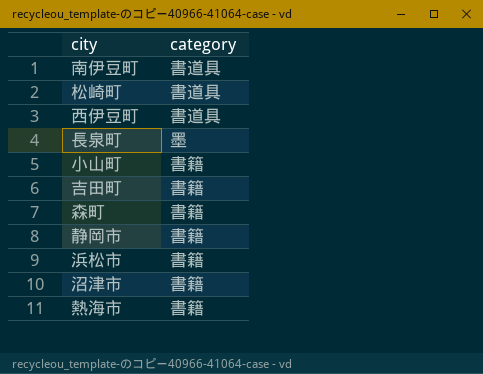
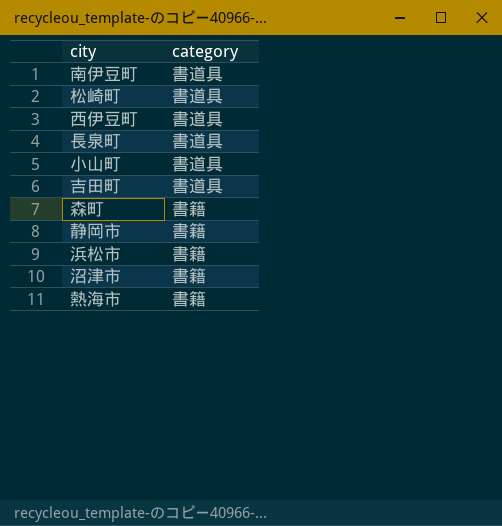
長泉町 | category: 墨 -> 書道具
小山町 | category: 書籍 -> 書道具
吉田町 | category: 書籍 -> 書道具

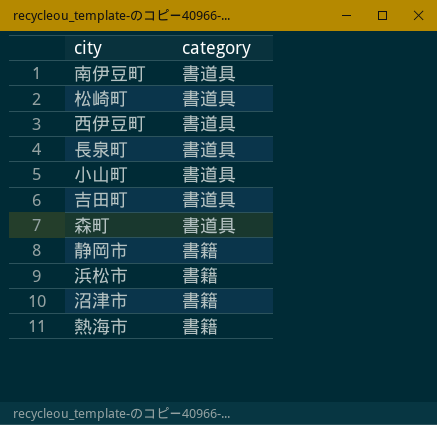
森町 | category: 書籍 -> 書道具

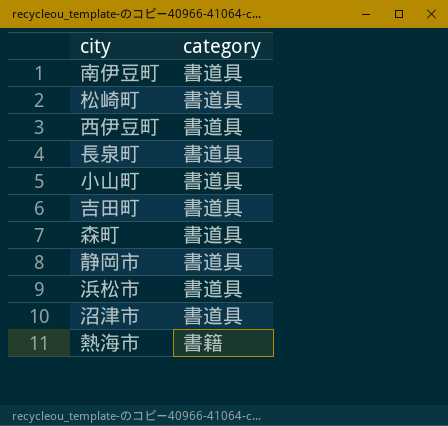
静岡市 | category: 書籍 -> 書道具
浜松市 | category: 書籍 -> 書道具
沼津市 | category: 書籍 -> 書道具

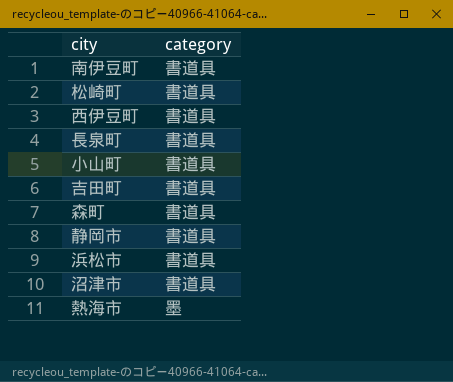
熱海市 | category: 書籍 -> 墨

